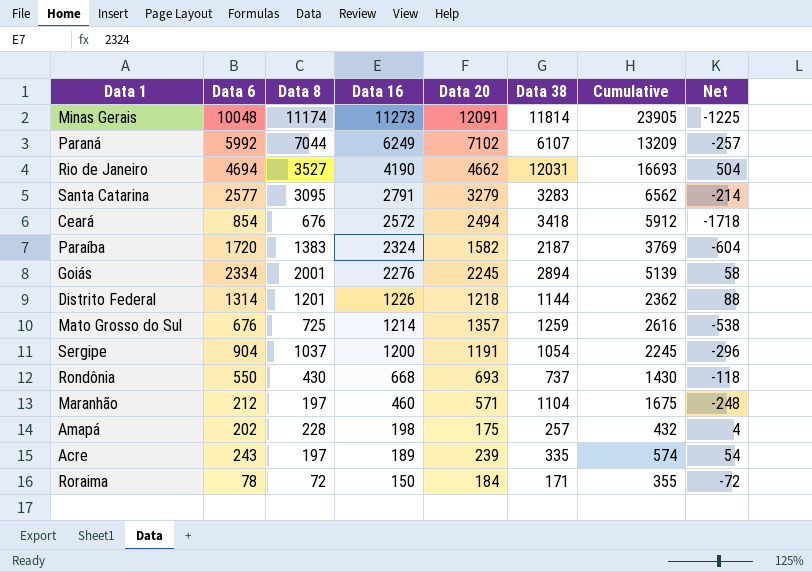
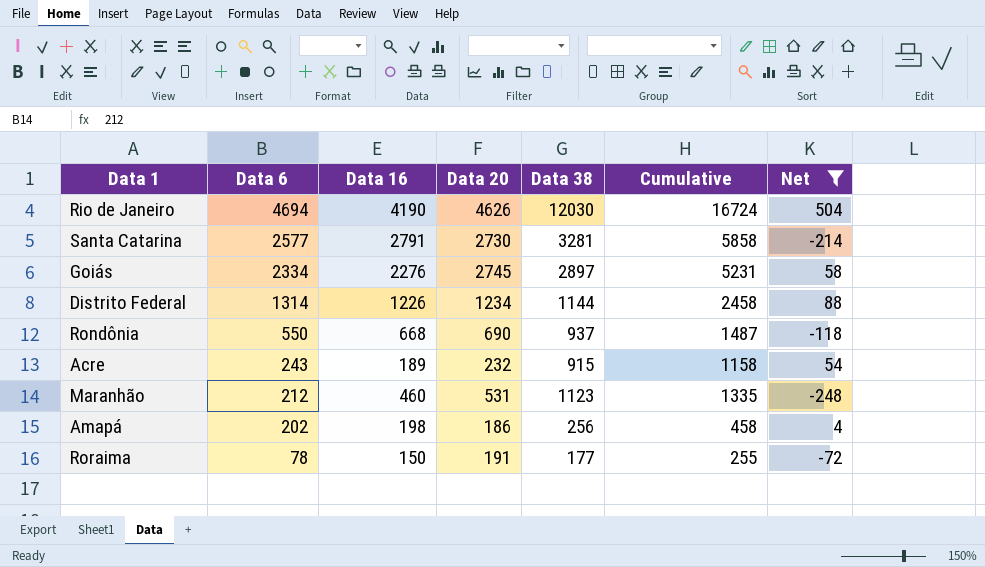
filter: none -> Net >= -248
row order: Data 16 descending -> Data 6 descending
column Data 8 | position: 3 -> none
column Cumulative | formula: [Data 20] + [Data 38] -> [Data 6] + [Data 38]
Rio de Janeiro | Data 20: 4662 -> 4626
Rio de Janeiro | Data 38: 12031 -> 12030
Santa Catarina | Data 20: 3279 -> 2730
Santa Catarina | Data 38: 3283 -> 3281
Goiás | Data 20: 2245 -> 2745
Goiás | Data 38: 2894 -> 2897
Distrito Federal | Data 20: 1218 -> 1234
Rondônia | Data 20: 693 -> 690
Rondônia | Data 38: 737 -> 937
Acre | Data 20: 239 -> 232
Acre | Data 38: 335 -> 915
Maranhão | Data 20: 571 -> 531
Maranhão | Data 38: 1104 -> 1123
Amapá | Data 20: 175 -> 186
Amapá | Data 38: 257 -> 256
Roraima | Data 20: 184 -> 191
Roraima | Data 38: 171 -> 177

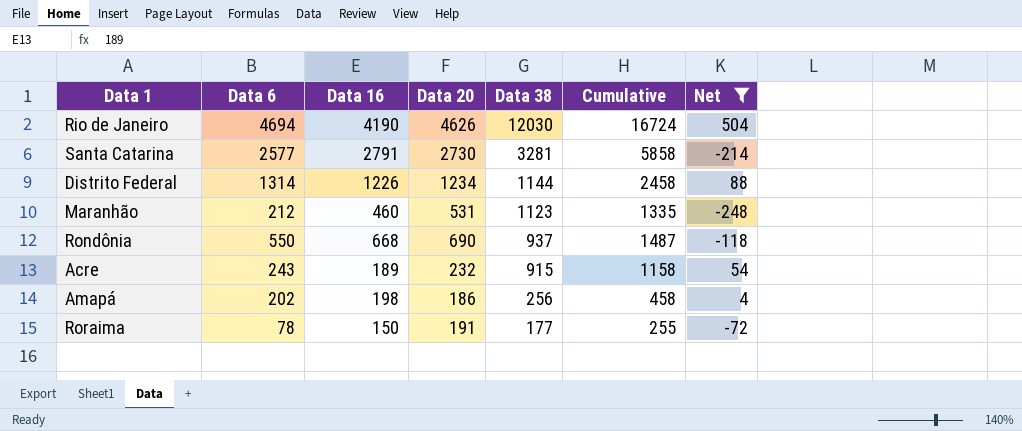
row order: Data 6 descending -> Data 38 descending
row Goiás: 2334 | 2276 | 2745 | 2897 | 5231 | 58 -> none

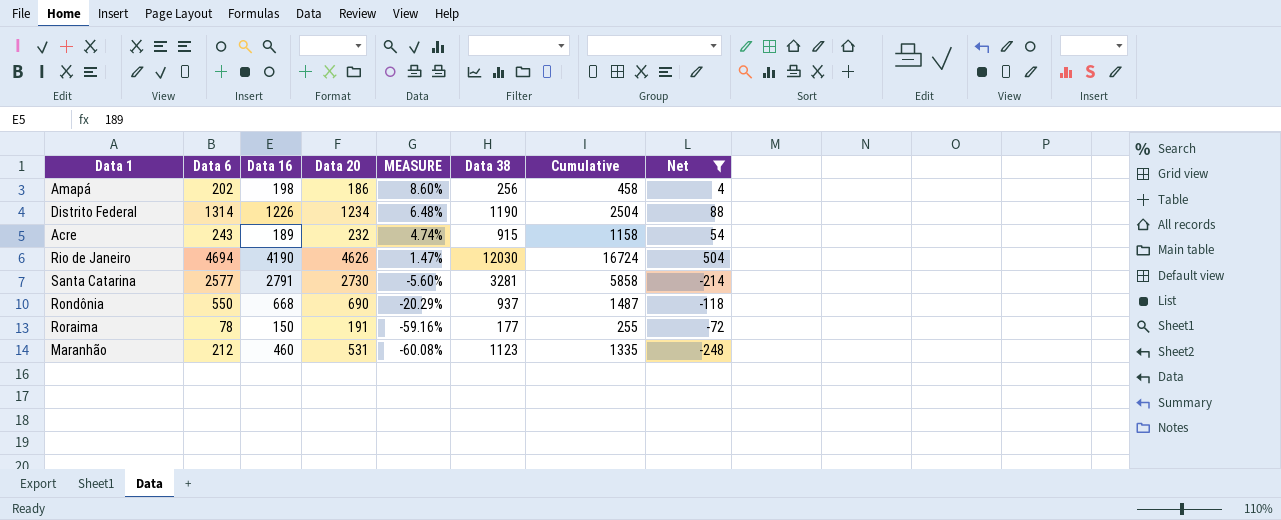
row order: Data 38 descending -> MEASURE descending
column MEASURE | formula: none -> ([Data 6] - [Data 20]) / [Data 20]
Distrito Federal | Data 38: 1144 -> 1190
Distrito Federal | Cumulative: 2458 -> 2504

